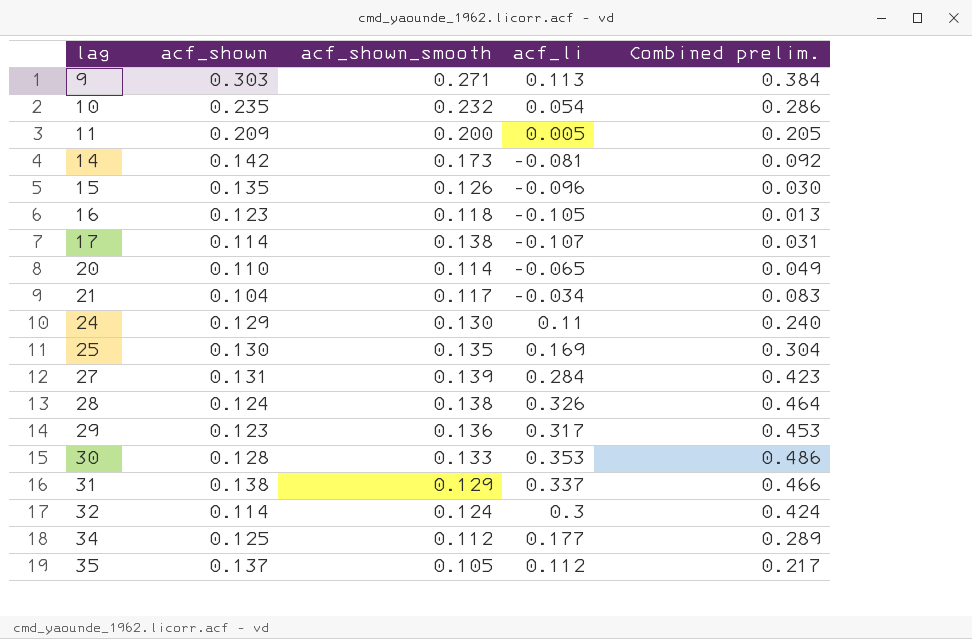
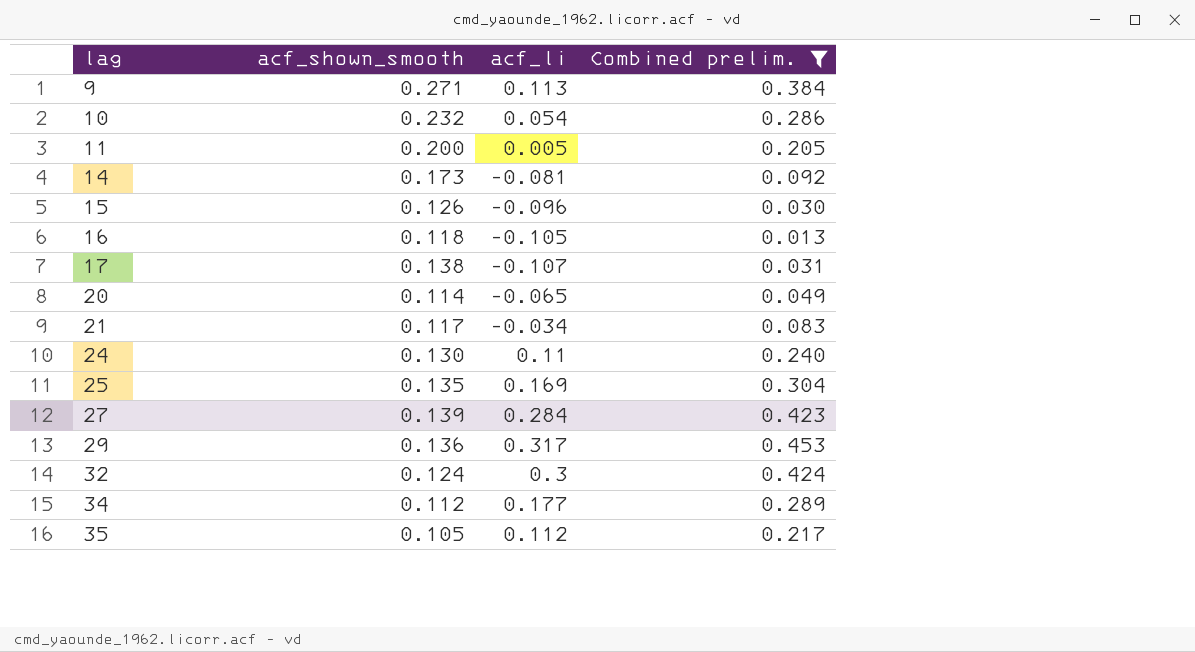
filter: none -> Combined prelim. <= 0.453
column acf_shown | position: 2 -> none

